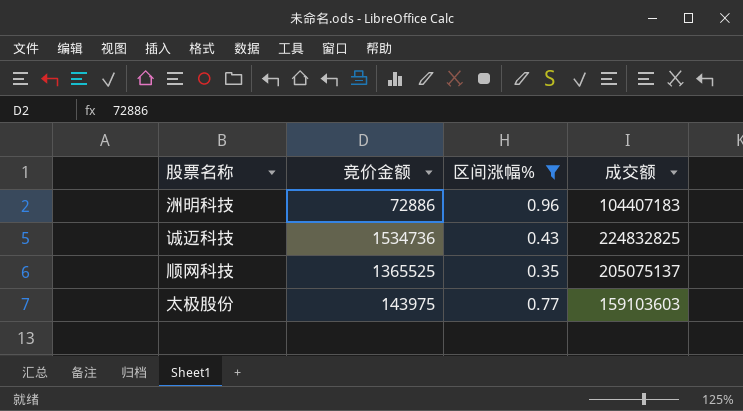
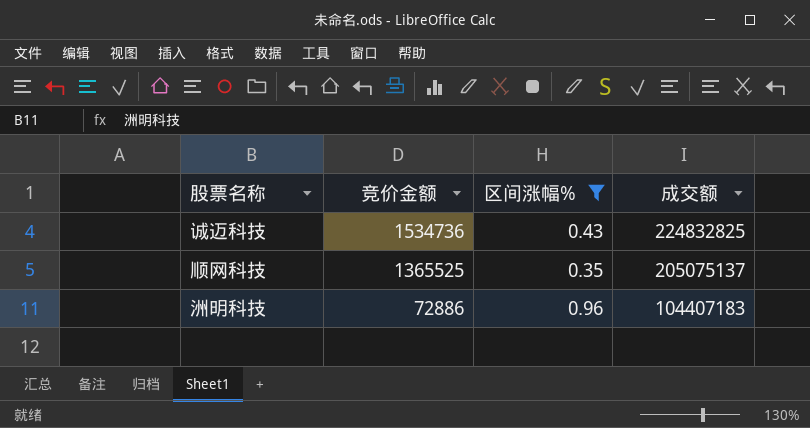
row order: none -> 竞价金额 descending
row 太极股份: 143975 | 0.77 | 159103603 -> none

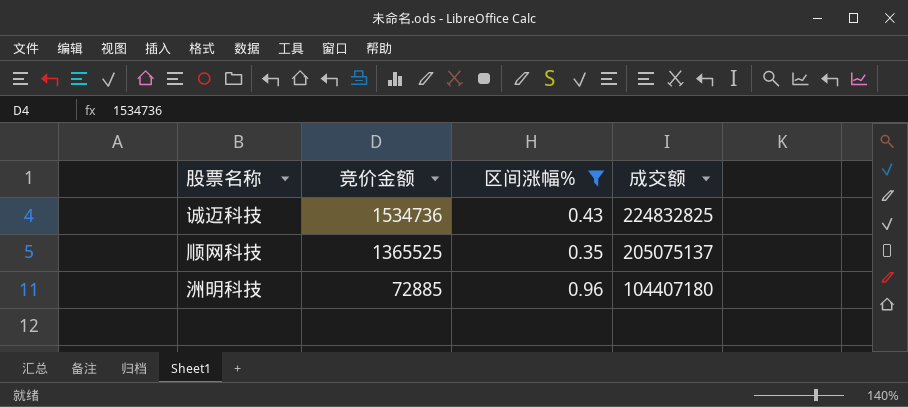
洲明科技 | 竞价金额: 72886 -> 72885
洲明科技 | 成交额: 104407183 -> 104407180

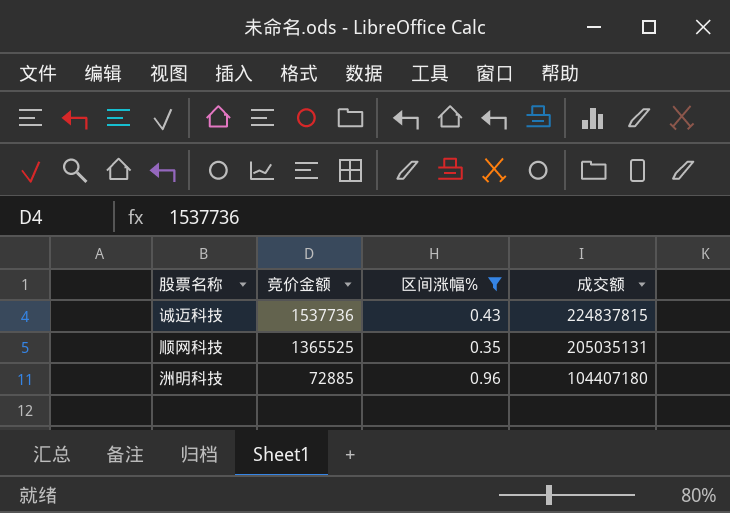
诚迈科技 | 竞价金额: 1534736 -> 1537736
诚迈科技 | 成交额: 224832825 -> 224837815
顺网科技 | 成交额: 205075137 -> 205035131

